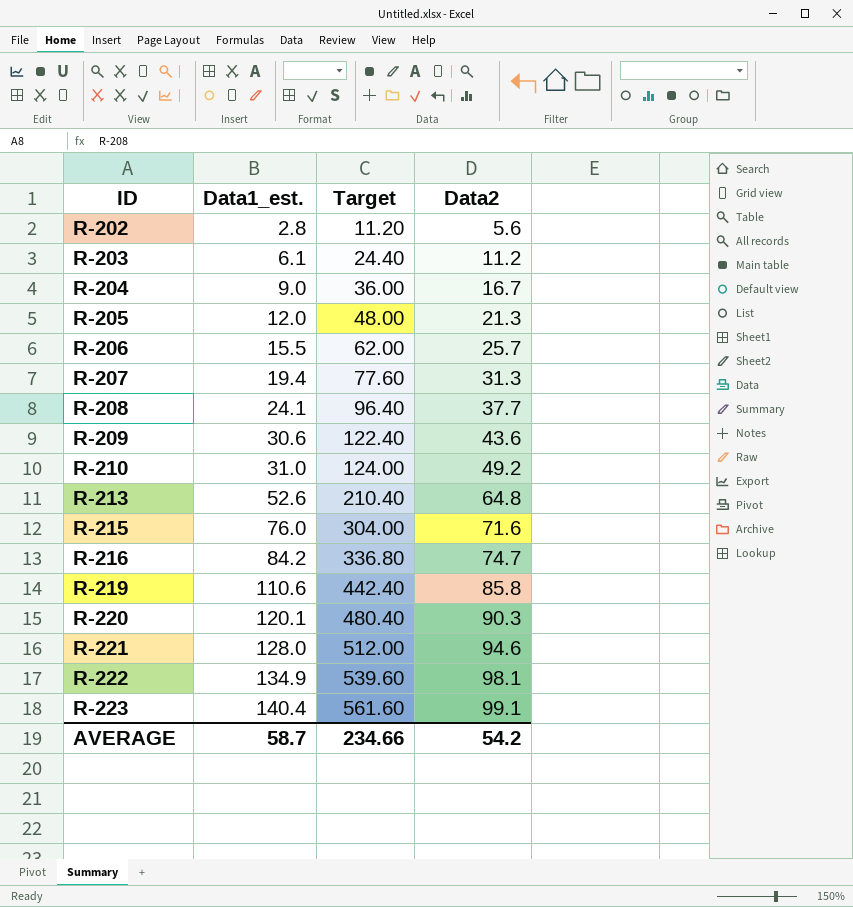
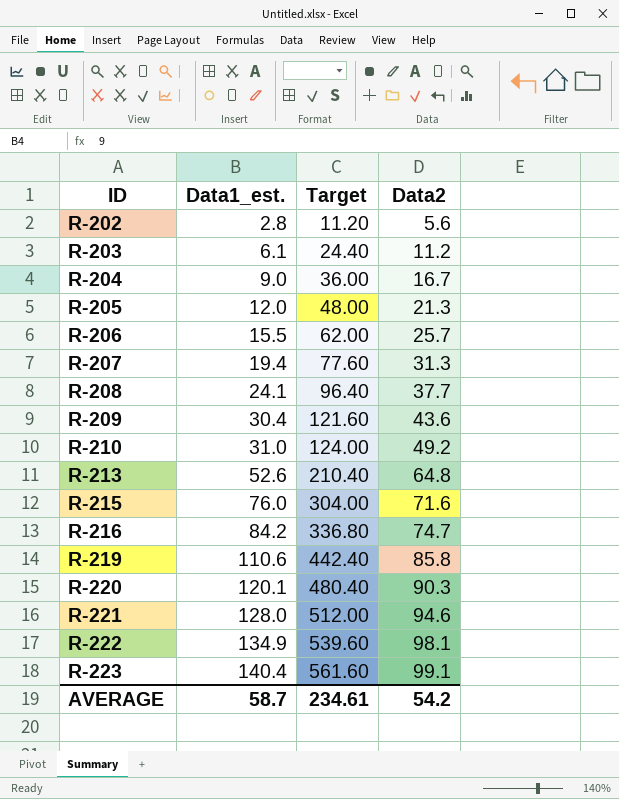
R-209 | Data1_est.: 30.6 -> 30.4
R-209 | Target: 122.40 -> 121.60
AVERAGE | Target: 234.66 -> 234.61

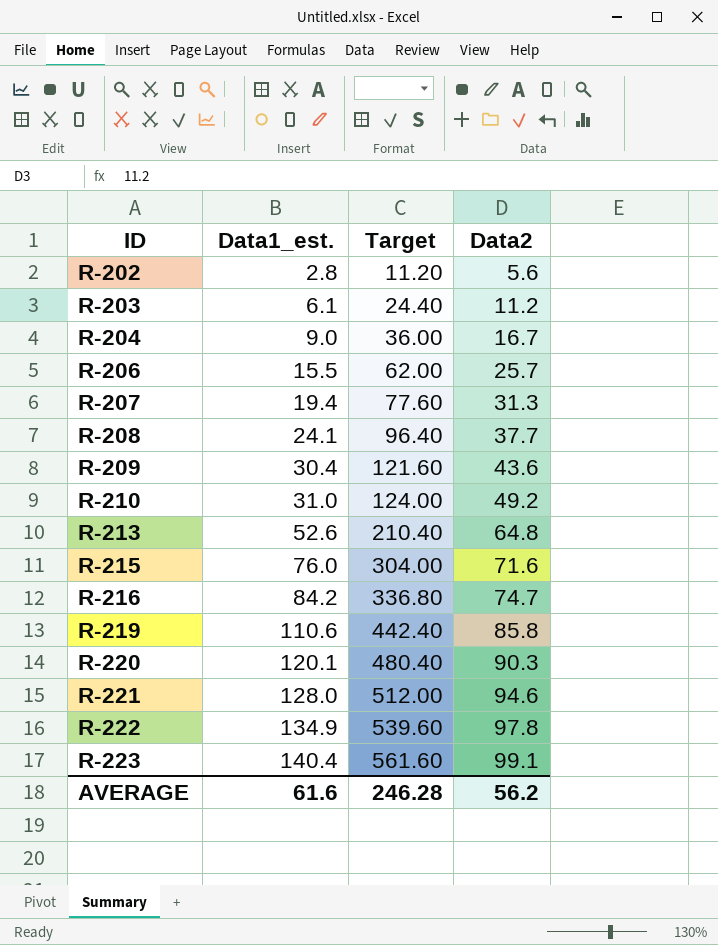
row R-205: 12.0 | 48.00 | 21.3 -> none
R-222 | Data2: 98.1 -> 97.8
AVERAGE | Data1_est.: 58.7 -> 61.6
AVERAGE | Target: 234.61 -> 246.28
AVERAGE | Data2: 54.2 -> 56.2

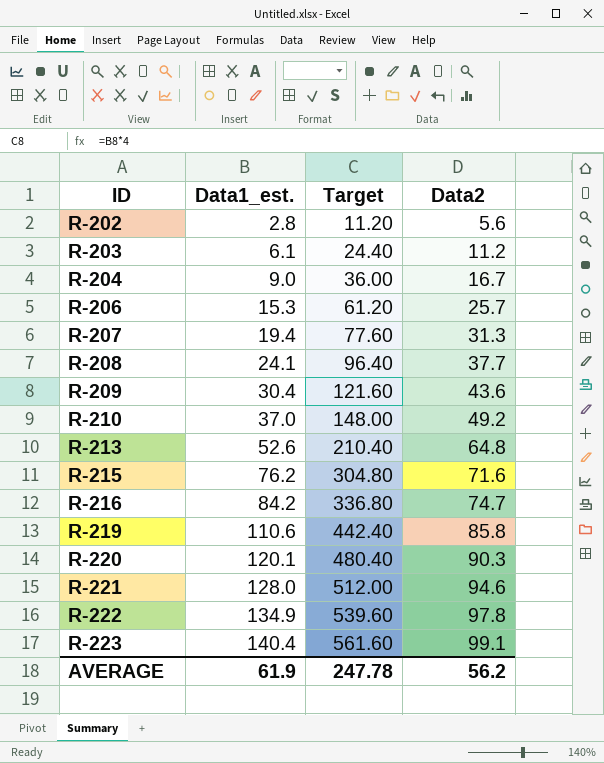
R-206 | Data1_est.: 15.5 -> 15.3
R-206 | Target: 62.00 -> 61.20
R-210 | Data1_est.: 31.0 -> 37.0
R-210 | Target: 124.00 -> 148.00
R-215 | Data1_est.: 76.0 -> 76.2
R-215 | Target: 304.00 -> 304.80
AVERAGE | Data1_est.: 61.6 -> 61.9
AVERAGE | Target: 246.28 -> 247.78

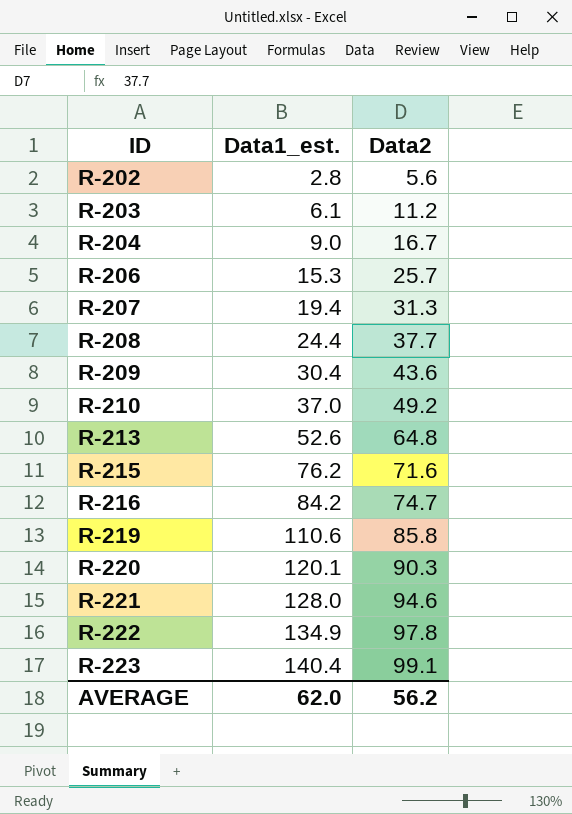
column Target | formula: [Data1_est.] * 4 -> none
R-208 | Data1_est.: 24.1 -> 24.4
AVERAGE | Data1_est.: 61.9 -> 62.0

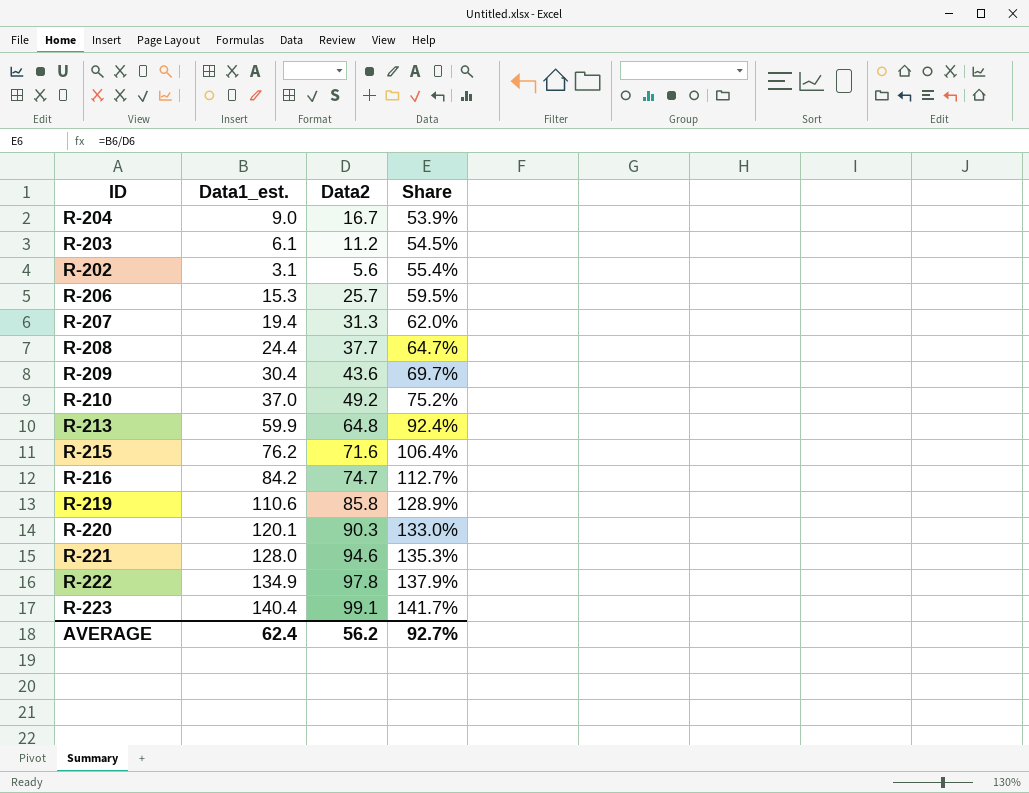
row order: ID ascending -> Share ascending
column Share | formula: none -> [Data1_est.] / [Data2]
R-202 | Data1_est.: 2.8 -> 3.1
R-213 | Data1_est.: 52.6 -> 59.9
AVERAGE | Data1_est.: 62.0 -> 62.4

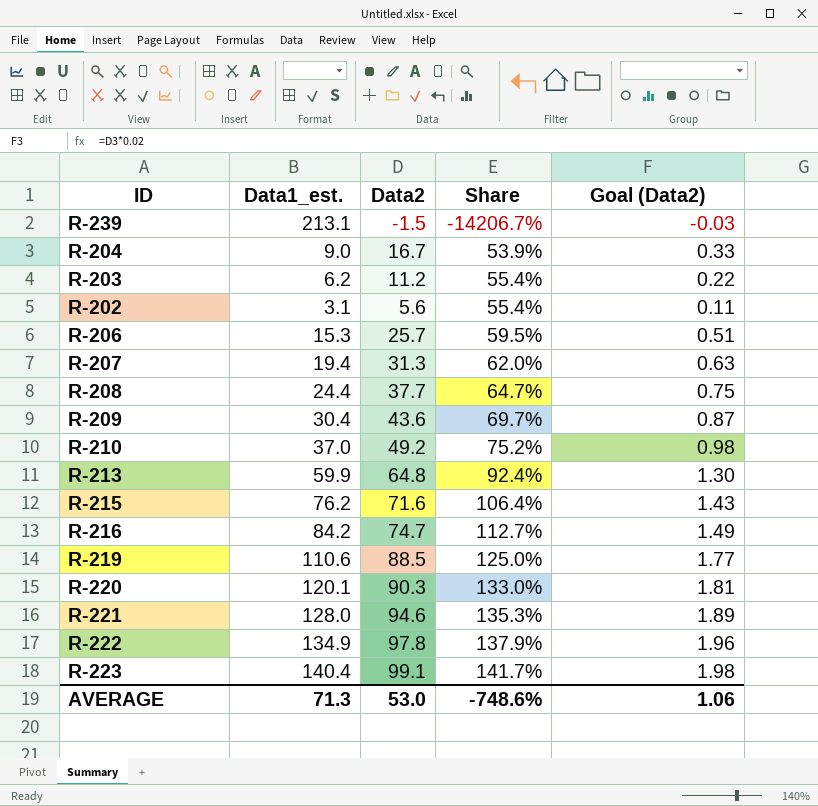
column Goal (Data2) | formula: none -> [Data2] * 0.02
row R-239: none -> 213.1 | -1.5 | -14206.7% | -0.03
R-203 | Data1_est.: 6.1 -> 6.2
R-203 | Share: 54.5% -> 55.4%
R-219 | Data2: 85.8 -> 88.5
R-219 | Share: 128.9% -> 125.0%
AVERAGE | Data1_est.: 62.4 -> 71.3
AVERAGE | Data2: 56.2 -> 53.0
AVERAGE | Share: 92.7% -> -748.6%

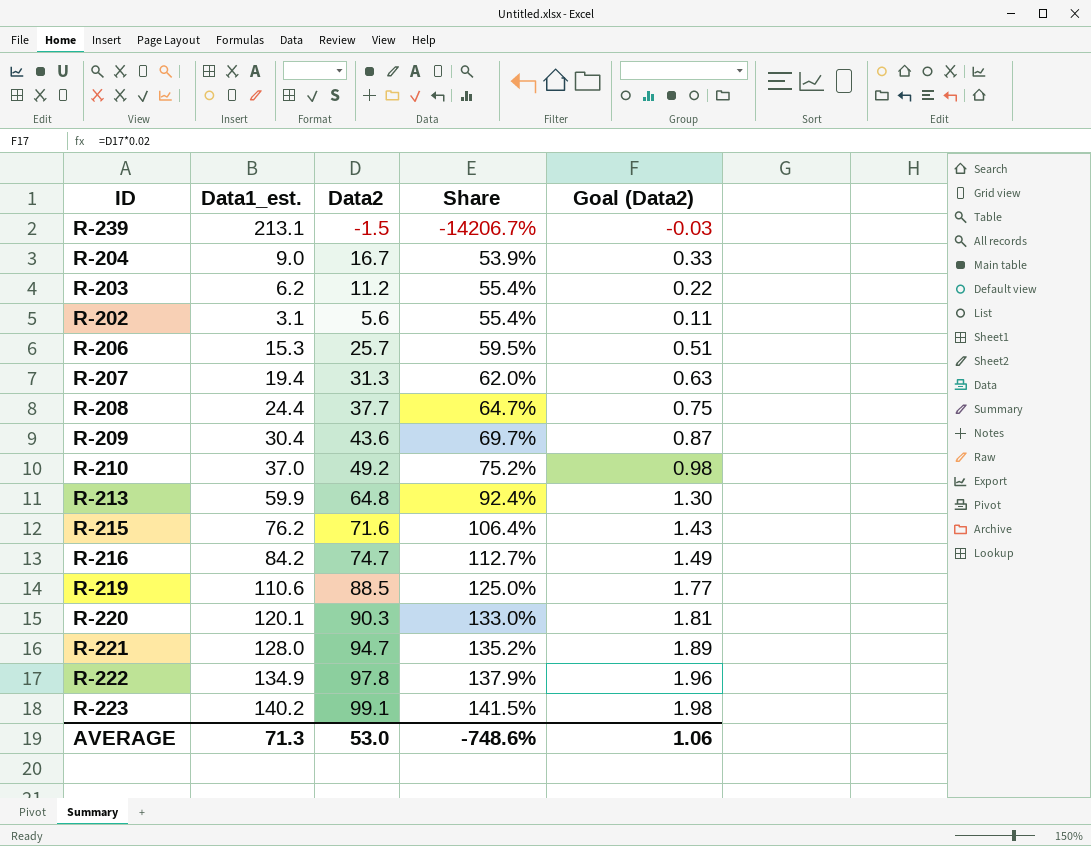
R-221 | Data2: 94.6 -> 94.7
R-221 | Share: 135.3% -> 135.2%
R-223 | Data1_est.: 140.4 -> 140.2
R-223 | Share: 141.7% -> 141.5%

